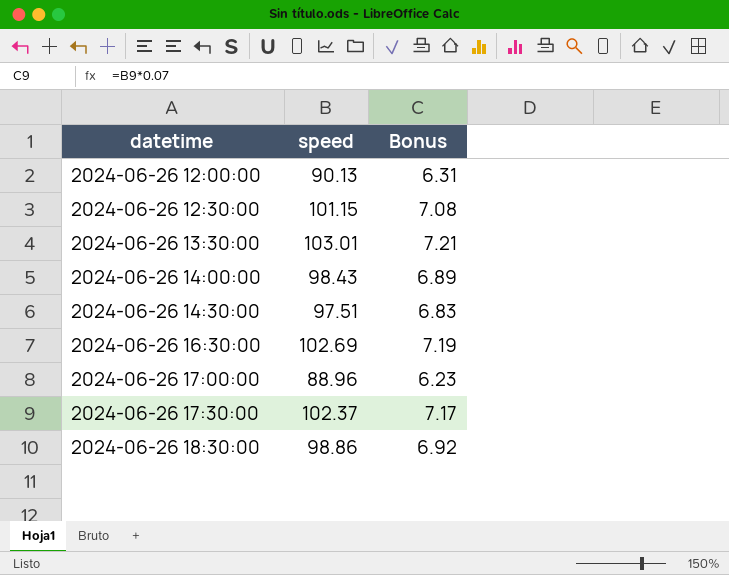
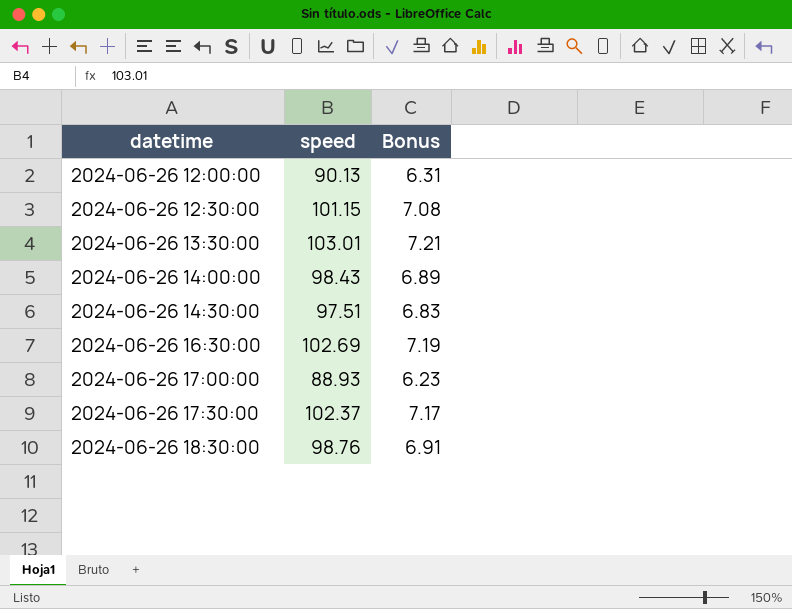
2024-06-26 17:00:00 | speed: 88.96 -> 88.93
2024-06-26 18:30:00 | speed: 98.86 -> 98.76
2024-06-26 18:30:00 | Bonus: 6.92 -> 6.91

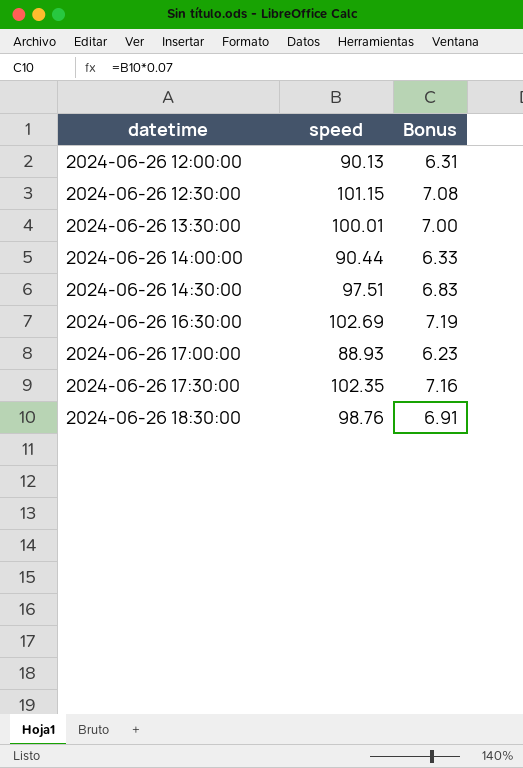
2024-06-26 13:30:00 | speed: 103.01 -> 100.01
2024-06-26 13:30:00 | Bonus: 7.21 -> 7.00
2024-06-26 14:00:00 | speed: 98.43 -> 90.44
2024-06-26 14:00:00 | Bonus: 6.89 -> 6.33
2024-06-26 17:30:00 | speed: 102.37 -> 102.35
2024-06-26 17:30:00 | Bonus: 7.17 -> 7.16

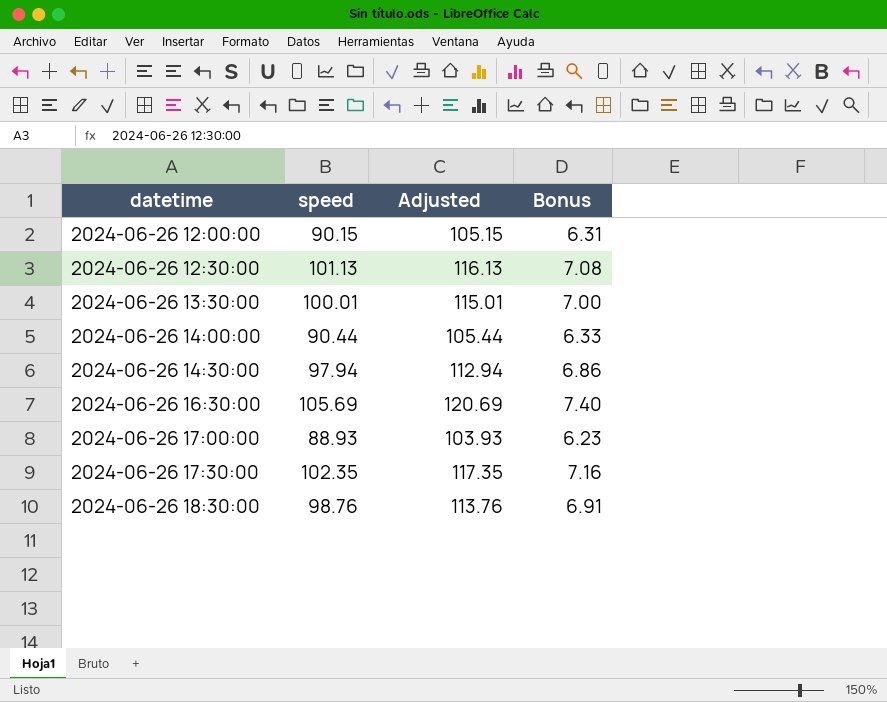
column Adjusted | formula: none -> [speed] + 15
2024-06-26 12:00:00 | speed: 90.13 -> 90.15
2024-06-26 12:30:00 | speed: 101.15 -> 101.13
2024-06-26 14:30:00 | speed: 97.51 -> 97.94
2024-06-26 14:30:00 | Bonus: 6.83 -> 6.86
2024-06-26 16:30:00 | speed: 102.69 -> 105.69
2024-06-26 16:30:00 | Bonus: 7.19 -> 7.40

